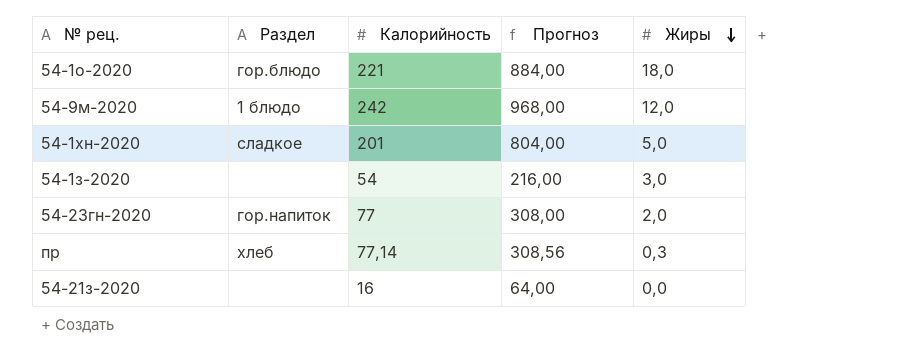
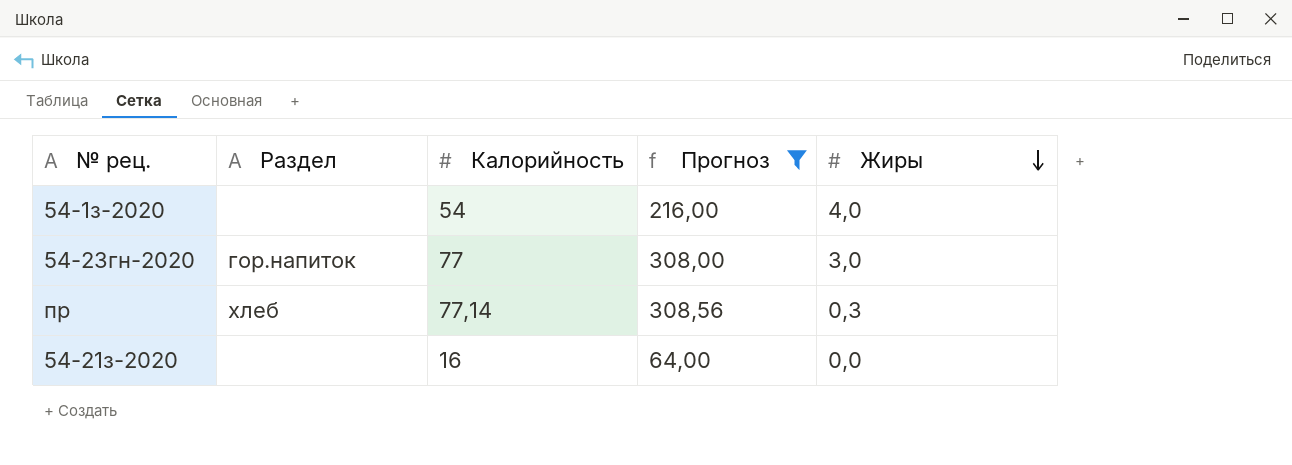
filter: none -> Прогноз <= 308,56
54-1з-2020 | Жиры: 3,0 -> 4,0
54-23гн-2020 | Жиры: 2,0 -> 3,0

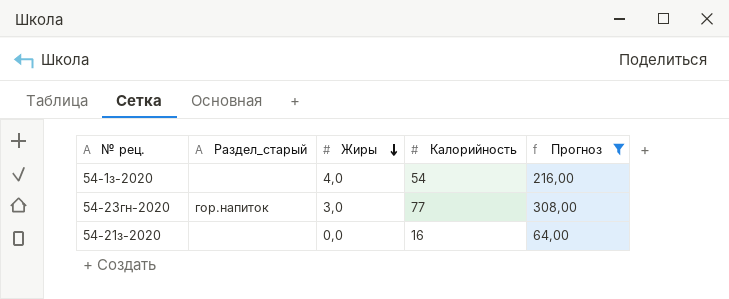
column name: Раздел -> Раздел_старый
column Жиры | position: 5 -> 3
row пр: хлеб | 77,14 | 308,56 | 0,3 -> none

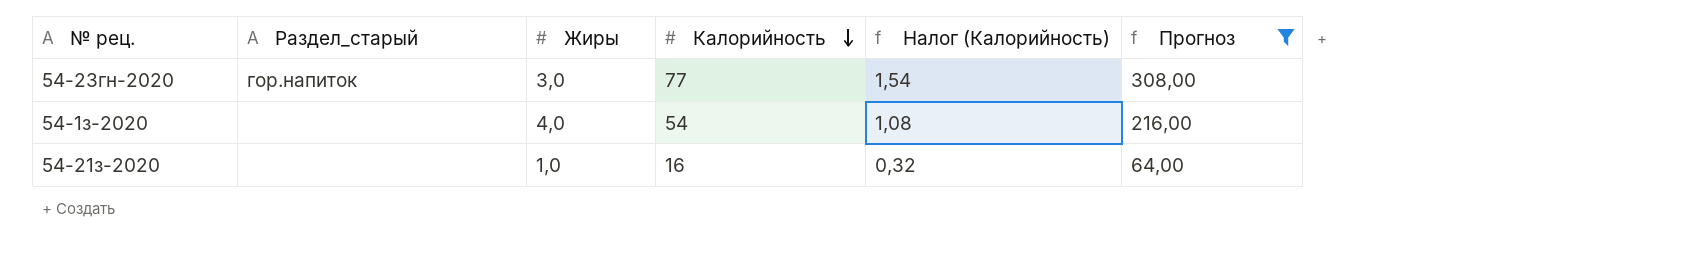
row order: Жиры descending -> Калорийность descending
column Налог (Калорийность) | formula: none -> [Калорийность] * 0,02
54-21з-2020 | Жиры: 0,0 -> 1,0

